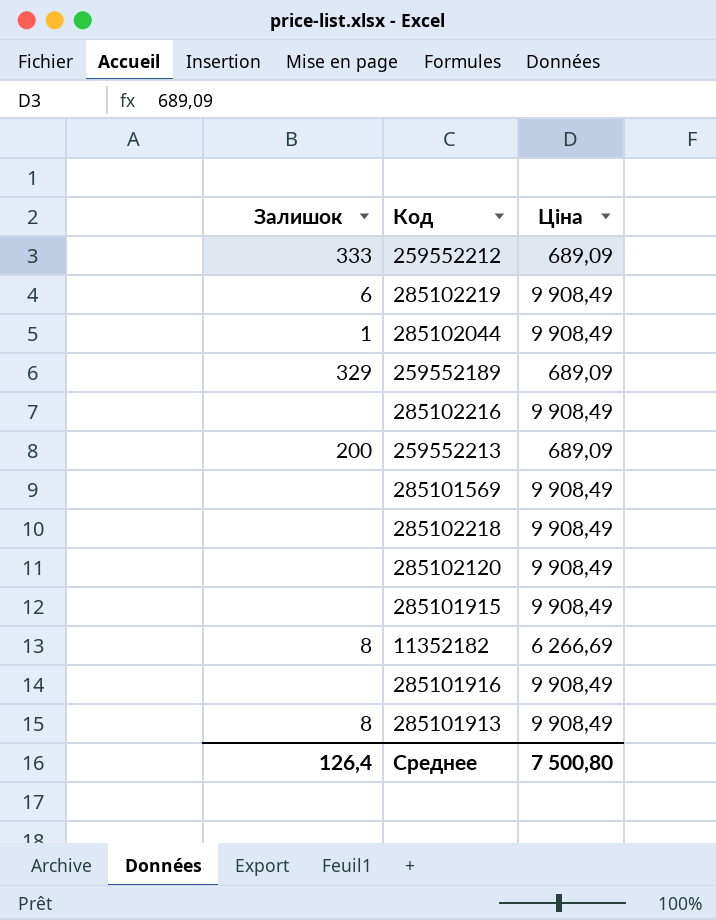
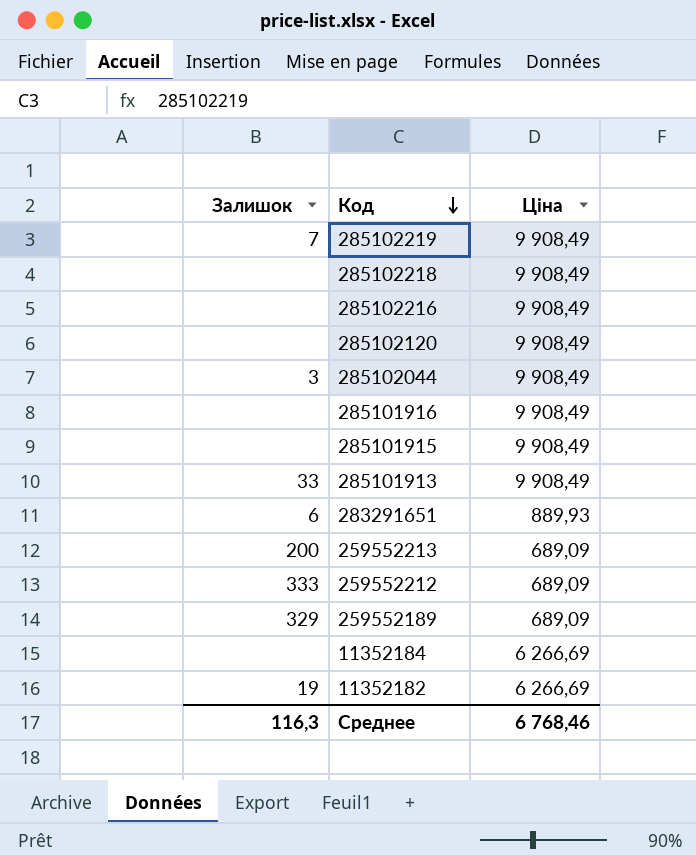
row order: none -> Код descending
row 285101569: none | 9 908,49 -> none
285102219 | Залишок: 6 -> 7
285102044 | Залишок: 1 -> 3
285101913 | Залишок: 8 -> 33
row 283291651: none -> 6 | 889,93
row 11352184: none -> none | 6 266,69
11352182 | Залишок: 8 -> 19
Среднее | Залишок: 126,4 -> 116,3
Среднее | Ціна: 7 500,80 -> 6 768,46

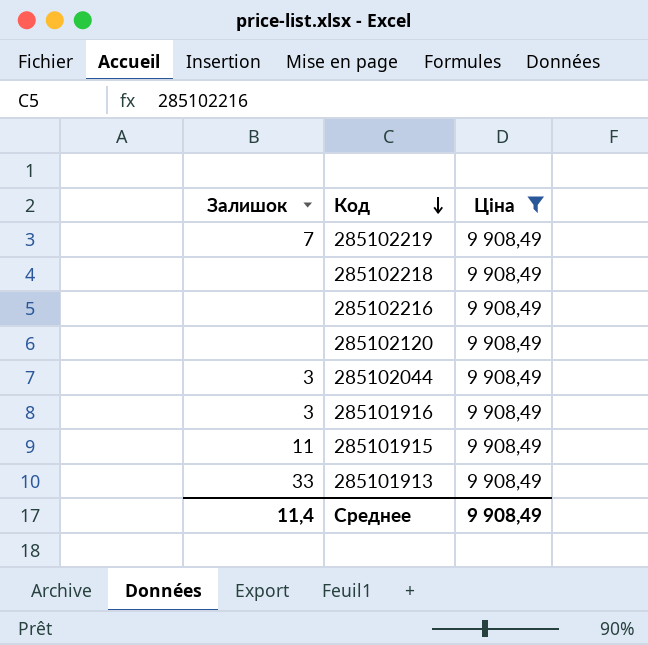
filter: none -> Ціна = 9 908,49
285101916 | Залишок: none -> 3
285101915 | Залишок: none -> 11
Среднее | Залишок: 116,3 -> 11,4
Среднее | Ціна: 6 768,46 -> 9 908,49

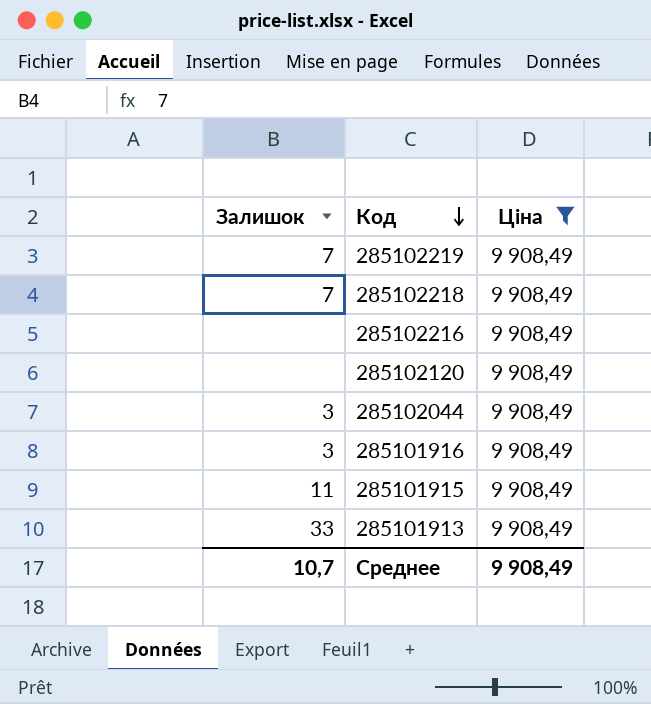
285102218 | Залишок: none -> 7
Среднее | Залишок: 11,4 -> 10,7

